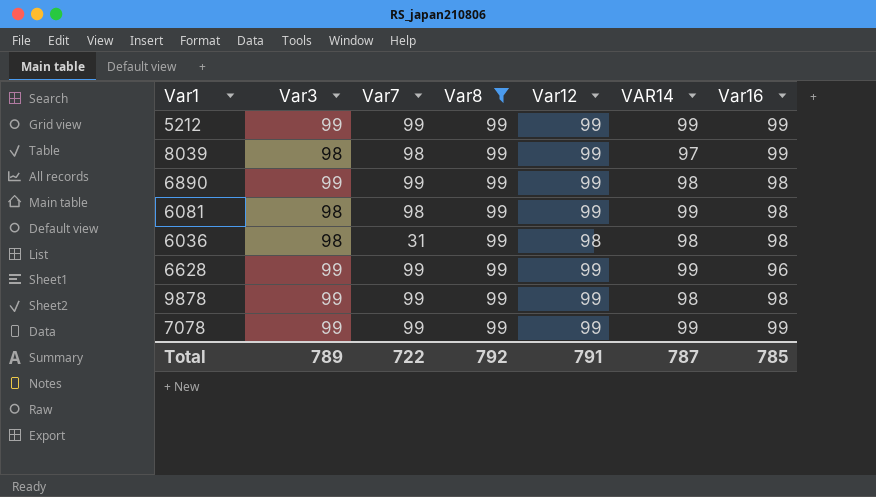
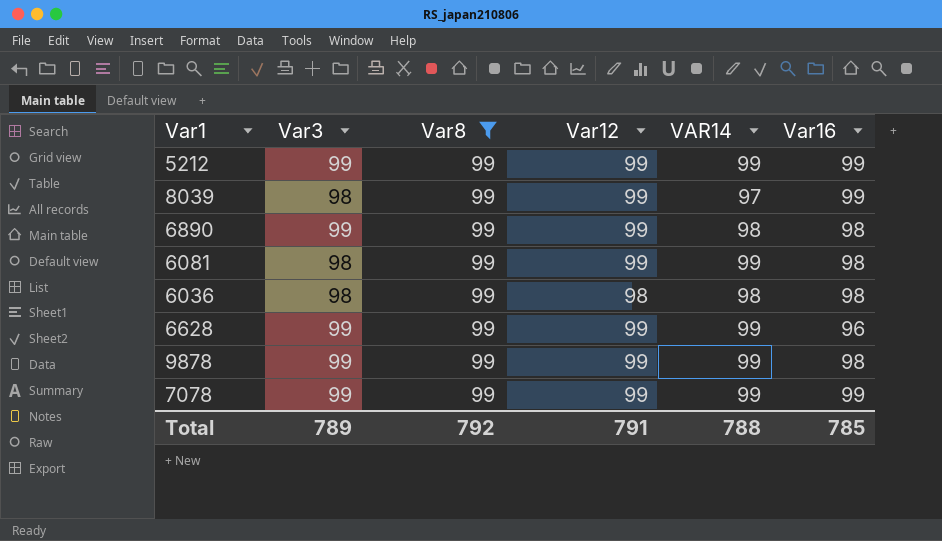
column Var7 | position: 3 -> none
9878 | VAR14: 98 -> 99
Total | VAR14: 787 -> 788

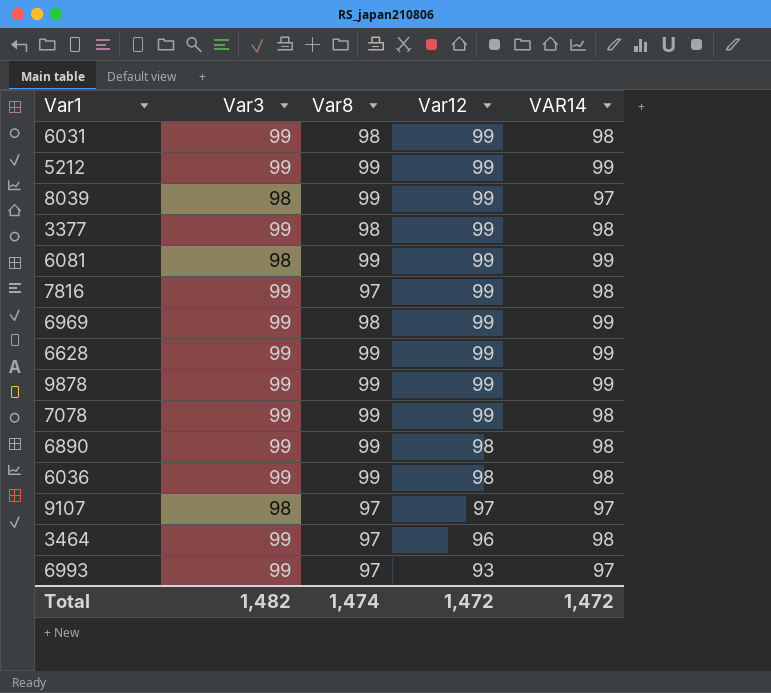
filter: Var8 = 99 -> none
row order: none -> Var12 descending
column Var16 | position: 6 -> none
7078 | VAR14: 99 -> 98
6890 | Var12: 99 -> 98
6036 | Var3: 98 -> 99
Total | Var3: 789 -> 1,482
Total | Var8: 792 -> 1,474
Total | Var12: 791 -> 1,472
Total | VAR14: 788 -> 1,472

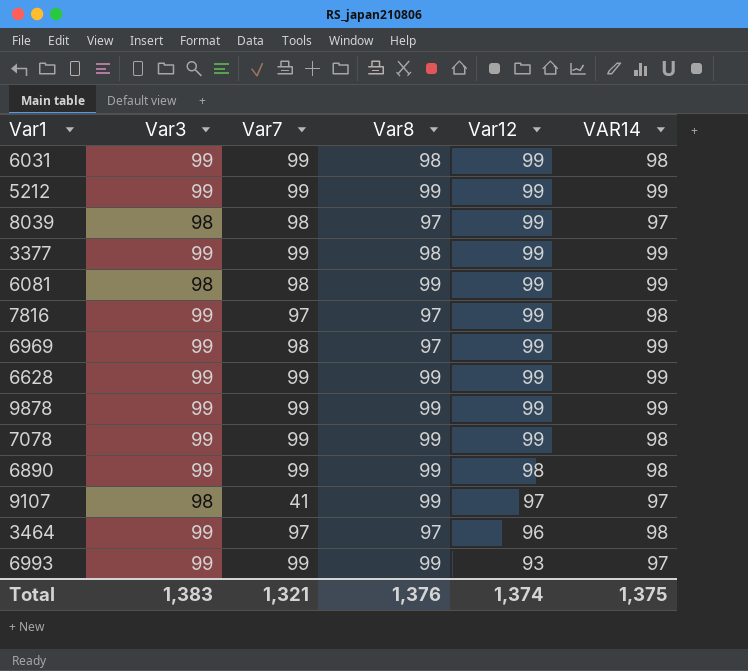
column Var7 | position: none -> 3
row 6036: 99 | 99 | 98 | 98 -> none
8039 | Var8: 99 -> 97
3377 | VAR14: 98 -> 99
6969 | Var8: 98 -> 97
9107 | Var8: 97 -> 99
6993 | Var8: 97 -> 99
Total | Var3: 1,482 -> 1,383
Total | Var8: 1,474 -> 1,376
Total | Var12: 1,472 -> 1,374
Total | VAR14: 1,472 -> 1,375

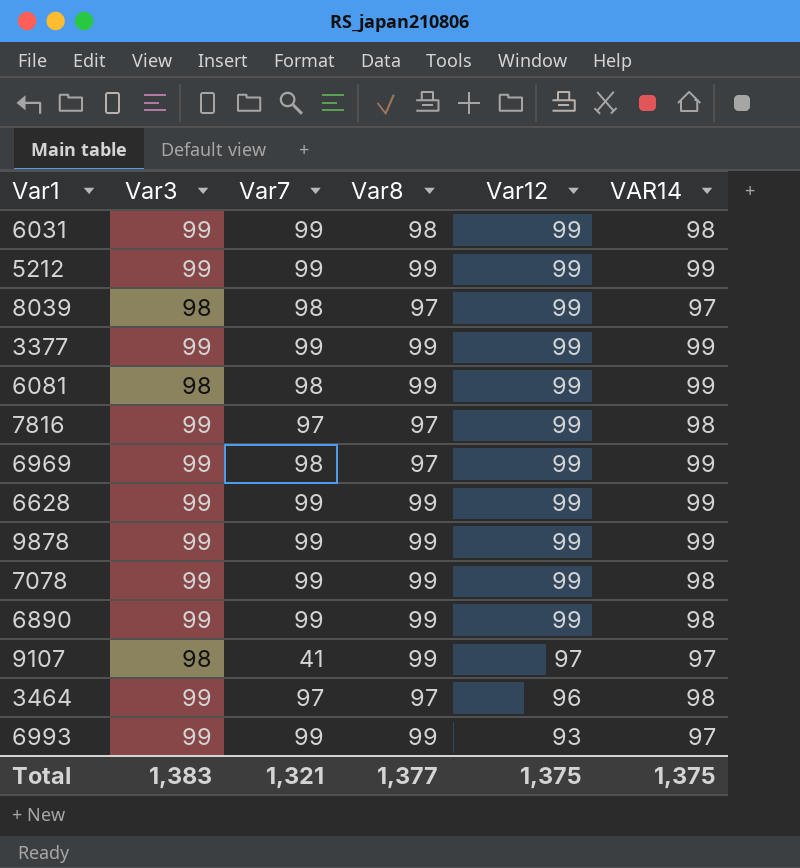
3377 | Var8: 98 -> 99
6890 | Var12: 98 -> 99
Total | Var8: 1,376 -> 1,377
Total | Var12: 1,374 -> 1,375

